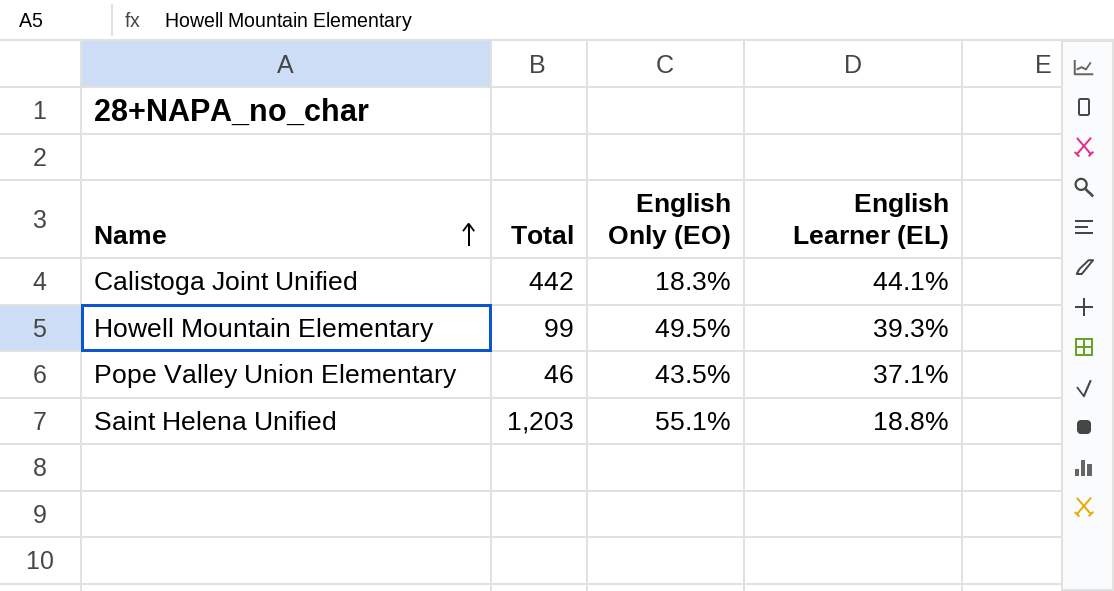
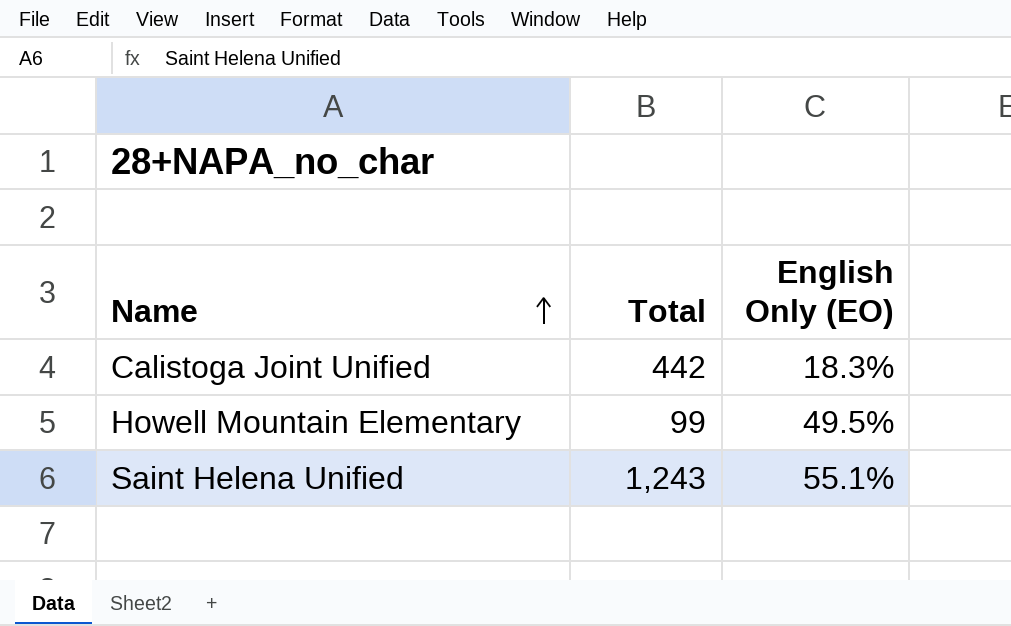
column English Learner (EL) | position: 4 -> none
row Pope Valley Union Elementary: 46 | 43.5% | 37.1% -> none
Saint Helena Unified | Total: 1,203 -> 1,243

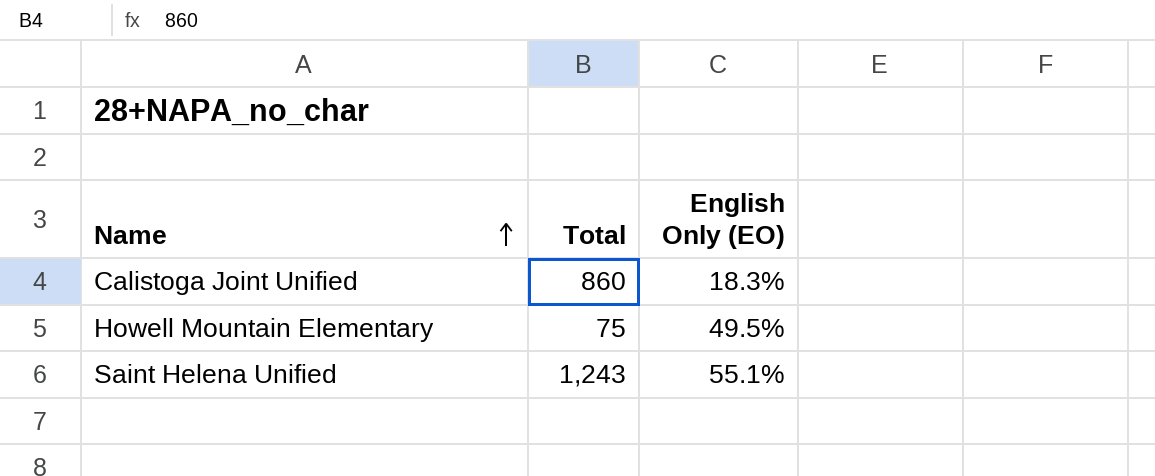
Calistoga Joint Unified | Total: 442 -> 860
Howell Mountain Elementary | Total: 99 -> 75

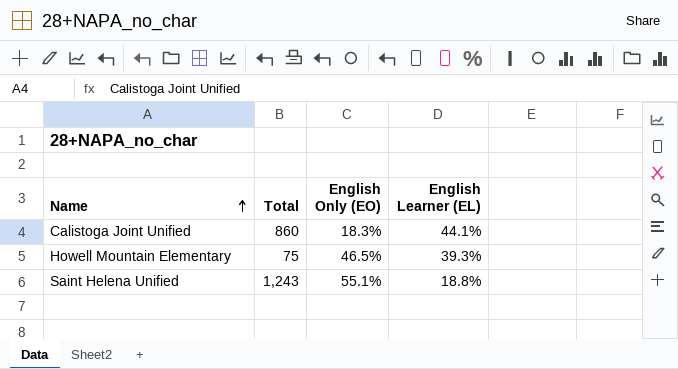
column English Learner (EL) | position: none -> 4
Howell Mountain Elementary | English Only (EO): 49.5% -> 46.5%

